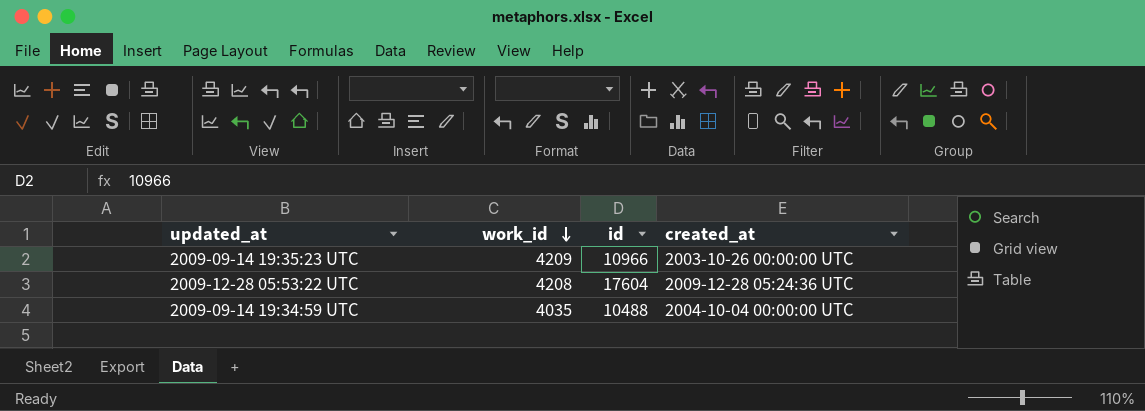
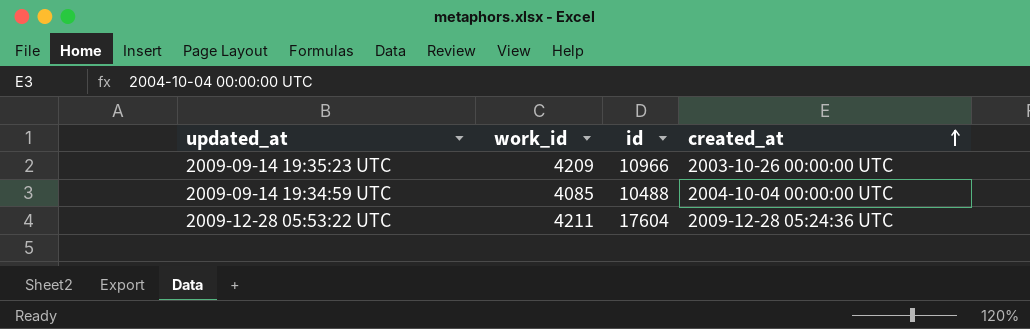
row order: work_id descending -> created_at ascending
2009-09-14 19:34:59 UTC | work_id: 4035 -> 4085
2009-12-28 05:53:22 UTC | work_id: 4208 -> 4211

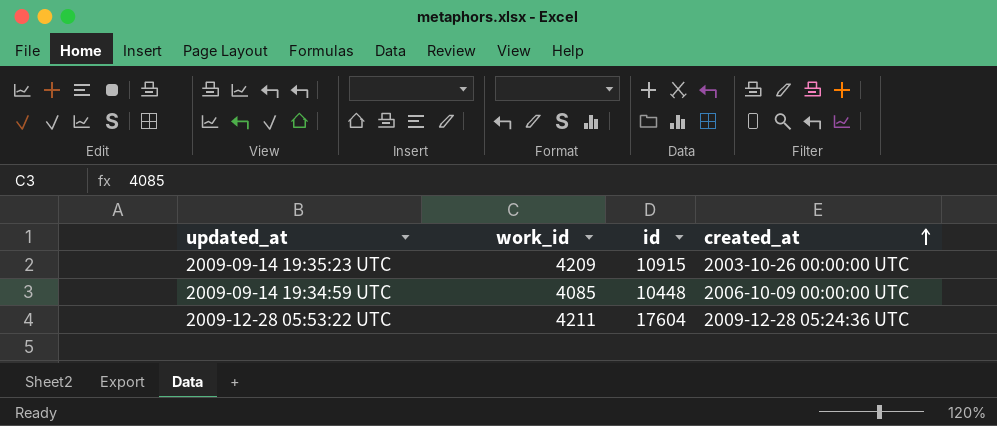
2009-09-14 19:35:23 UTC | id: 10966 -> 10915
2009-09-14 19:34:59 UTC | id: 10488 -> 10448
2009-09-14 19:34:59 UTC | created_at: 2004-10-04 00:00:00 UTC -> 2006-10-09 00:00:00 UTC

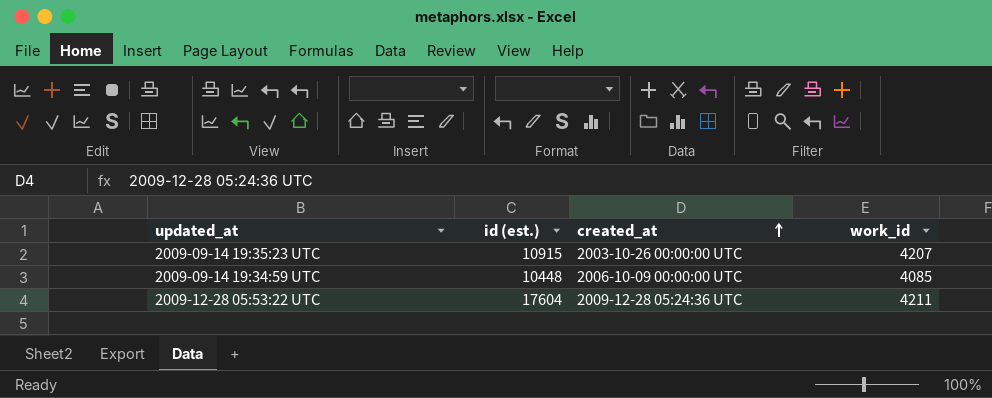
column name: id -> id (est.)
column work_id | position: 2 -> 4
2009-09-14 19:35:23 UTC | work_id: 4209 -> 4207

